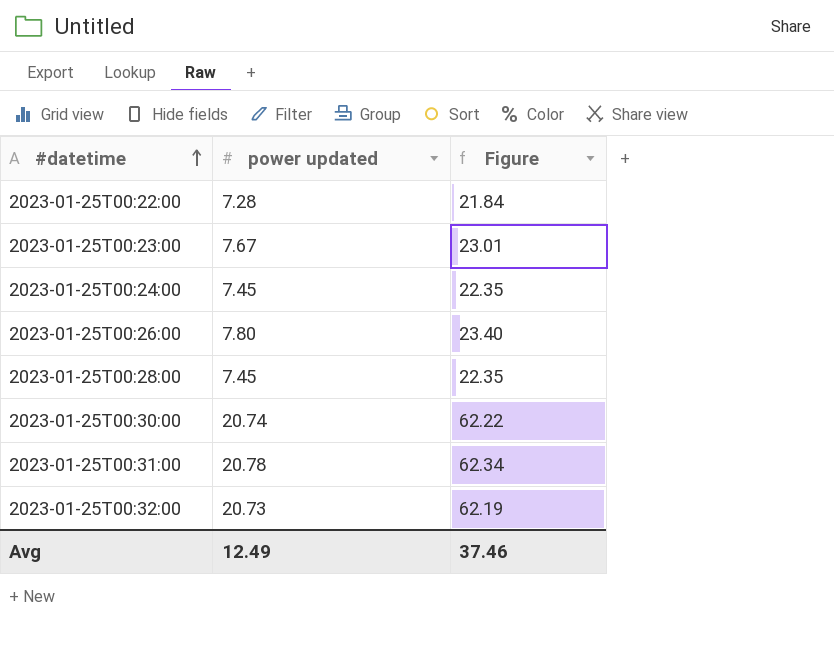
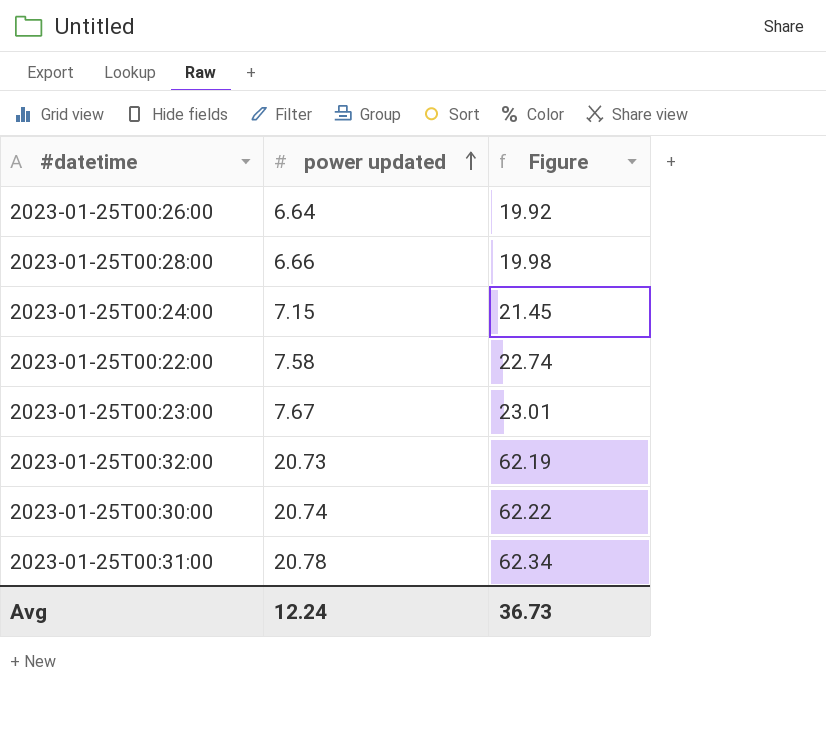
row order: #datetime ascending -> power updated ascending
2023-01-25T00:26:00 | power updated: 7.80 -> 6.64
2023-01-25T00:26:00 | Figure: 23.40 -> 19.92
2023-01-25T00:28:00 | power updated: 7.45 -> 6.66
2023-01-25T00:28:00 | Figure: 22.35 -> 19.98
2023-01-25T00:24:00 | power updated: 7.45 -> 7.15
2023-01-25T00:24:00 | Figure: 22.35 -> 21.45
2023-01-25T00:22:00 | power updated: 7.28 -> 7.58
2023-01-25T00:22:00 | Figure: 21.84 -> 22.74
Avg | power updated: 12.49 -> 12.24
Avg | Figure: 37.46 -> 36.73

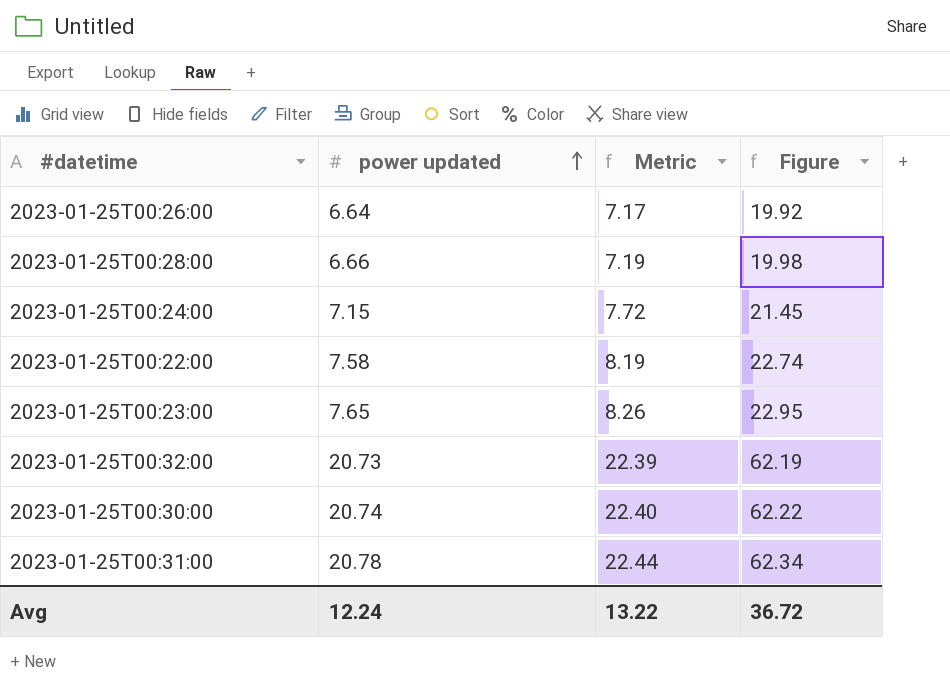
column Metric | formula: none -> [power updated] * 1.08
2023-01-25T00:23:00 | power updated: 7.67 -> 7.65
2023-01-25T00:23:00 | Figure: 23.01 -> 22.95
Avg | Figure: 36.73 -> 36.72

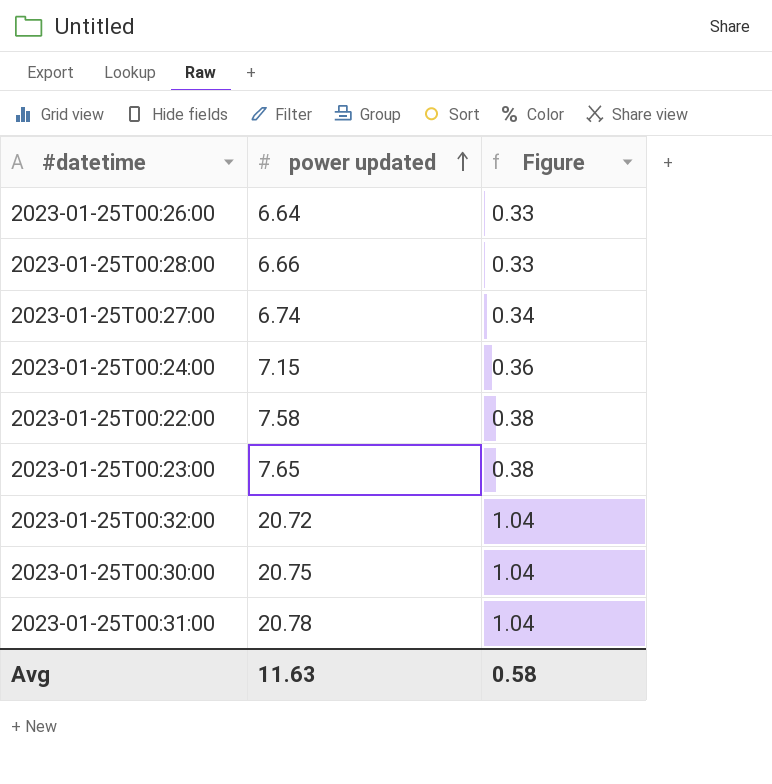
column Metric | formula: [power updated] * 1.08 -> none
column Figure | formula: [power updated] * 3 -> [power updated] * 0.05
row 2023-01-25T00:27:00: none -> 6.74 | 0.34
2023-01-25T00:32:00 | power updated: 20.73 -> 20.72
2023-01-25T00:30:00 | power updated: 20.74 -> 20.75
Avg | power updated: 12.24 -> 11.63
Avg | Figure: 36.72 -> 0.58

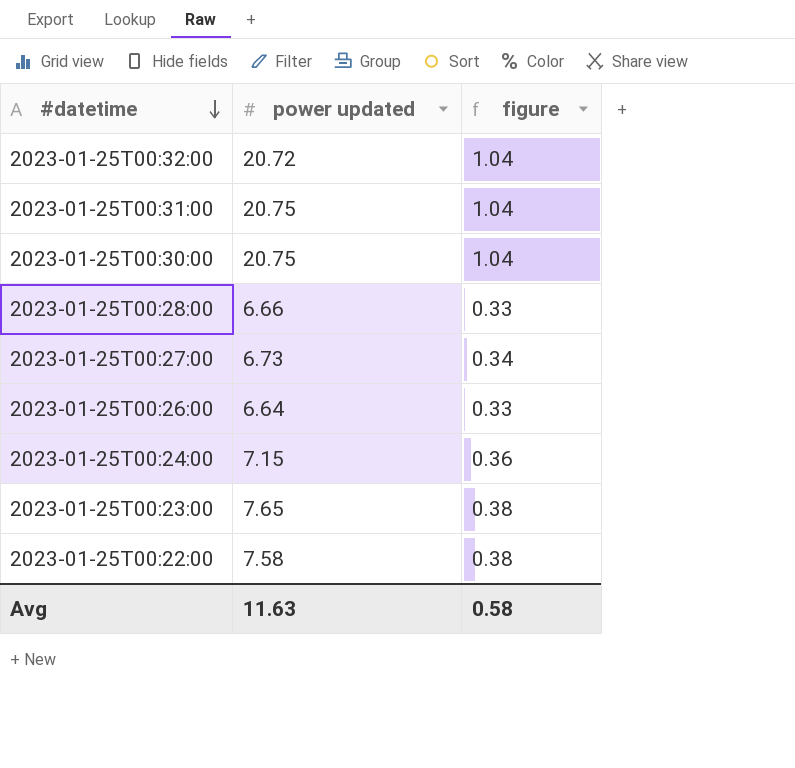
row order: power updated ascending -> #datetime descending
column name: Figure -> figure
2023-01-25T00:31:00 | power updated: 20.78 -> 20.75
2023-01-25T00:27:00 | power updated: 6.74 -> 6.73

